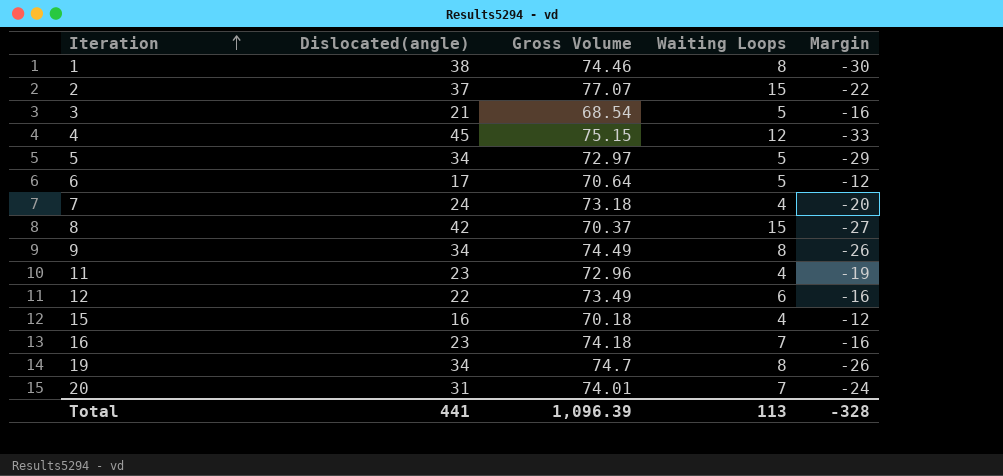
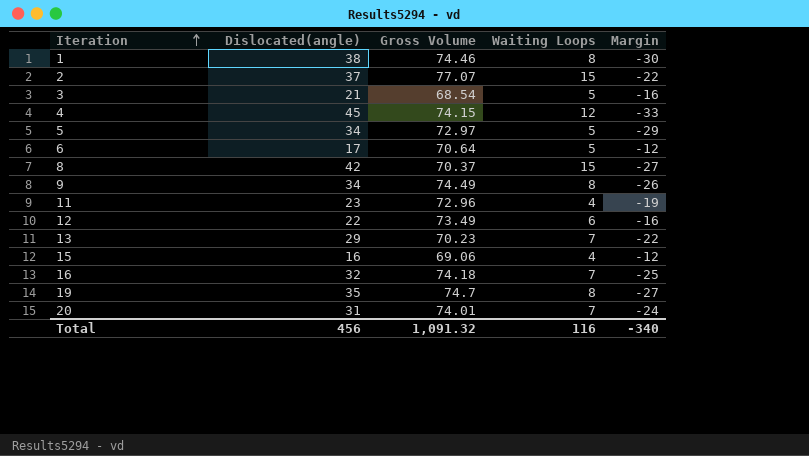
row 7: 24 | 73.18 | 4 | -20 -> none
4 | Gross Volume: 75.15 -> 74.15
row 13: none -> 29 | 70.23 | 7 | -22
15 | Gross Volume: 70.18 -> 69.06
16 | Dislocated(angle): 23 -> 32
16 | Margin: -16 -> -25
19 | Dislocated(angle): 34 -> 35
19 | Margin: -26 -> -27
Total | Dislocated(angle): 441 -> 456
Total | Gross Volume: 1,096.39 -> 1,091.32
Total | Waiting Loops: 113 -> 116
Total | Margin: -328 -> -340

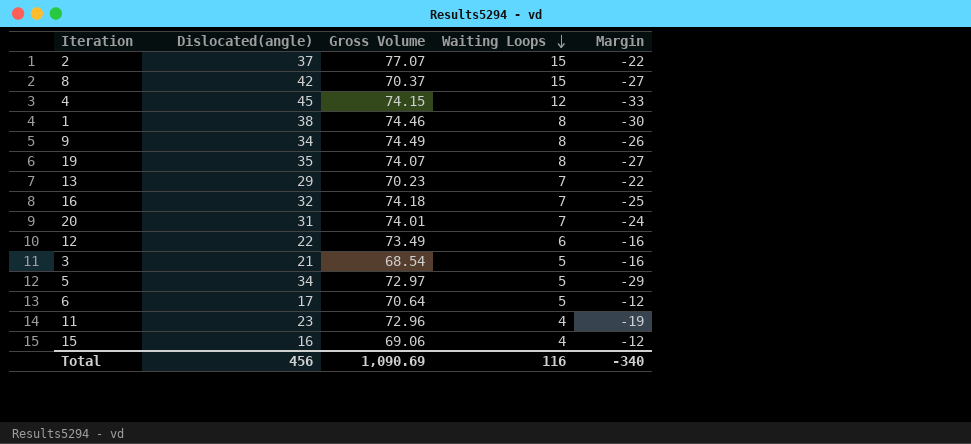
row order: Iteration ascending -> Waiting Loops descending
19 | Gross Volume: 74.7 -> 74.07
Total | Gross Volume: 1,091.32 -> 1,090.69

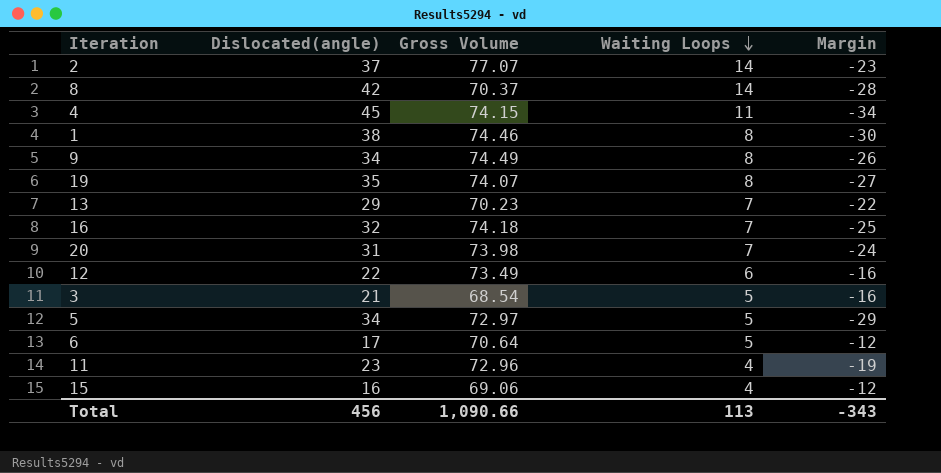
2 | Waiting Loops: 15 -> 14
2 | Margin: -22 -> -23
8 | Waiting Loops: 15 -> 14
8 | Margin: -27 -> -28
4 | Waiting Loops: 12 -> 11
4 | Margin: -33 -> -34
20 | Gross Volume: 74.01 -> 73.98
Total | Gross Volume: 1,090.69 -> 1,090.66
Total | Waiting Loops: 116 -> 113
Total | Margin: -340 -> -343

